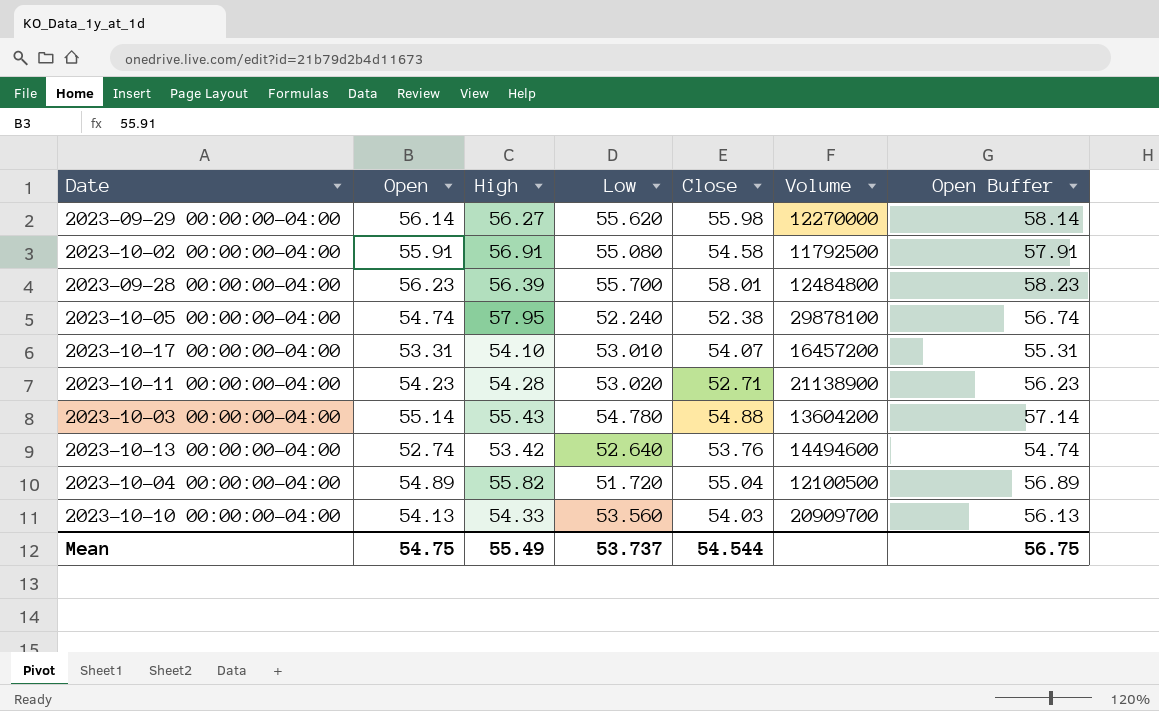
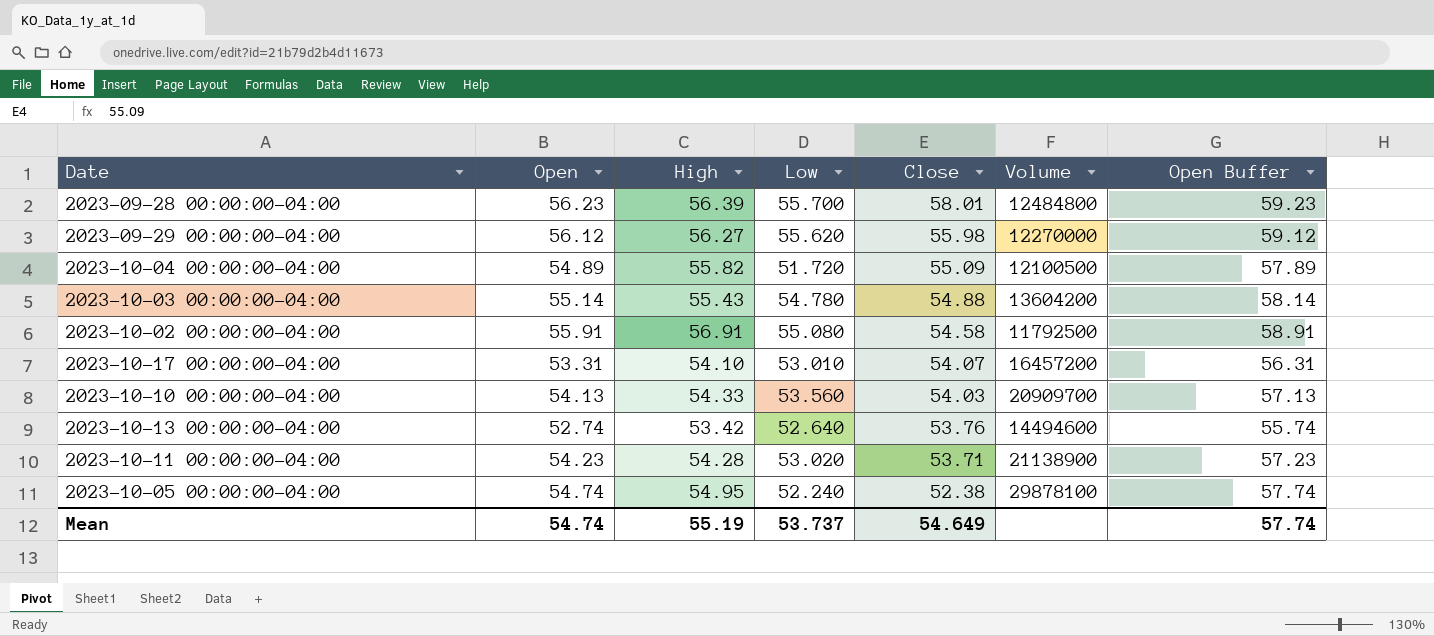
row order: none -> Close descending
column Open Buffer | formula: [Open] + 2 -> [Open] + 3
2023-09-29 00:00:00-04:00 | Open: 56.14 -> 56.12
2023-10-04 00:00:00-04:00 | Close: 55.04 -> 55.09
2023-10-11 00:00:00-04:00 | Close: 52.71 -> 53.71
2023-10-05 00:00:00-04:00 | High: 57.95 -> 54.95
Mean | Open: 54.75 -> 54.74
Mean | High: 55.49 -> 55.19
Mean | Close: 54.544 -> 54.649
Mean | Open Buffer: 56.75 -> 57.74

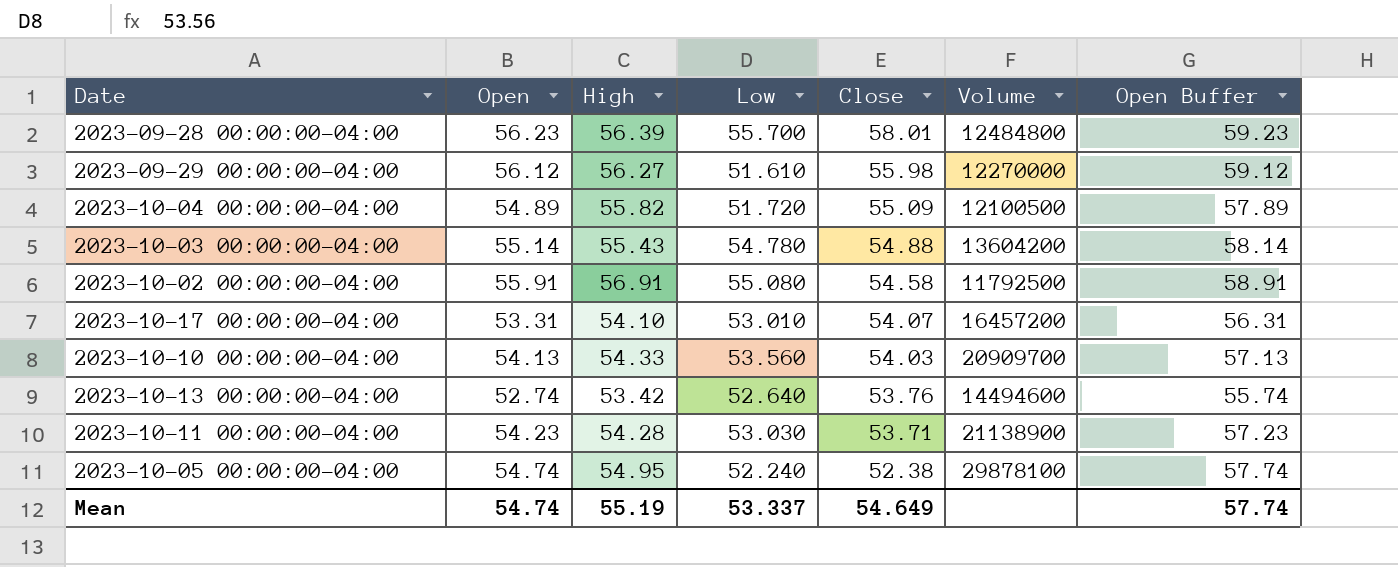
2023-09-29 00:00:00-04:00 | Low: 55.620 -> 51.610
2023-10-11 00:00:00-04:00 | Low: 53.020 -> 53.030
Mean | Low: 53.737 -> 53.337

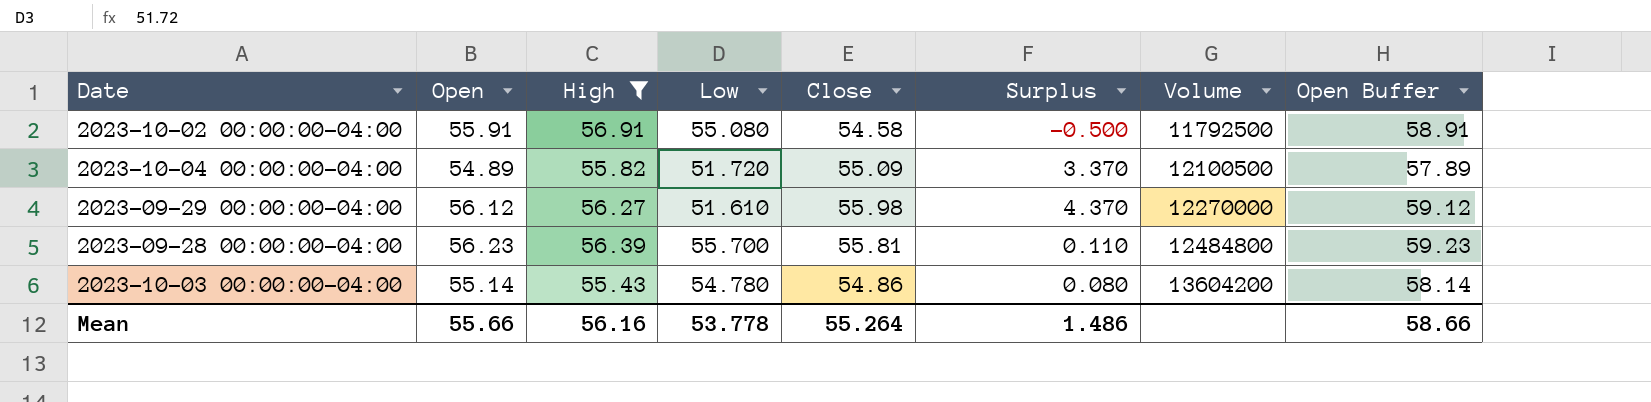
filter: none -> High >= 55.43
row order: Close descending -> Volume ascending
column Surplus | formula: none -> [Close] - [Low]
2023-09-28 00:00:00-04:00 | Close: 58.01 -> 55.81
2023-10-03 00:00:00-04:00 | Close: 54.88 -> 54.86
Mean | Open: 54.74 -> 55.66
Mean | High: 55.19 -> 56.16
Mean | Low: 53.337 -> 53.778
Mean | Close: 54.649 -> 55.264
Mean | Open Buffer: 57.74 -> 58.66

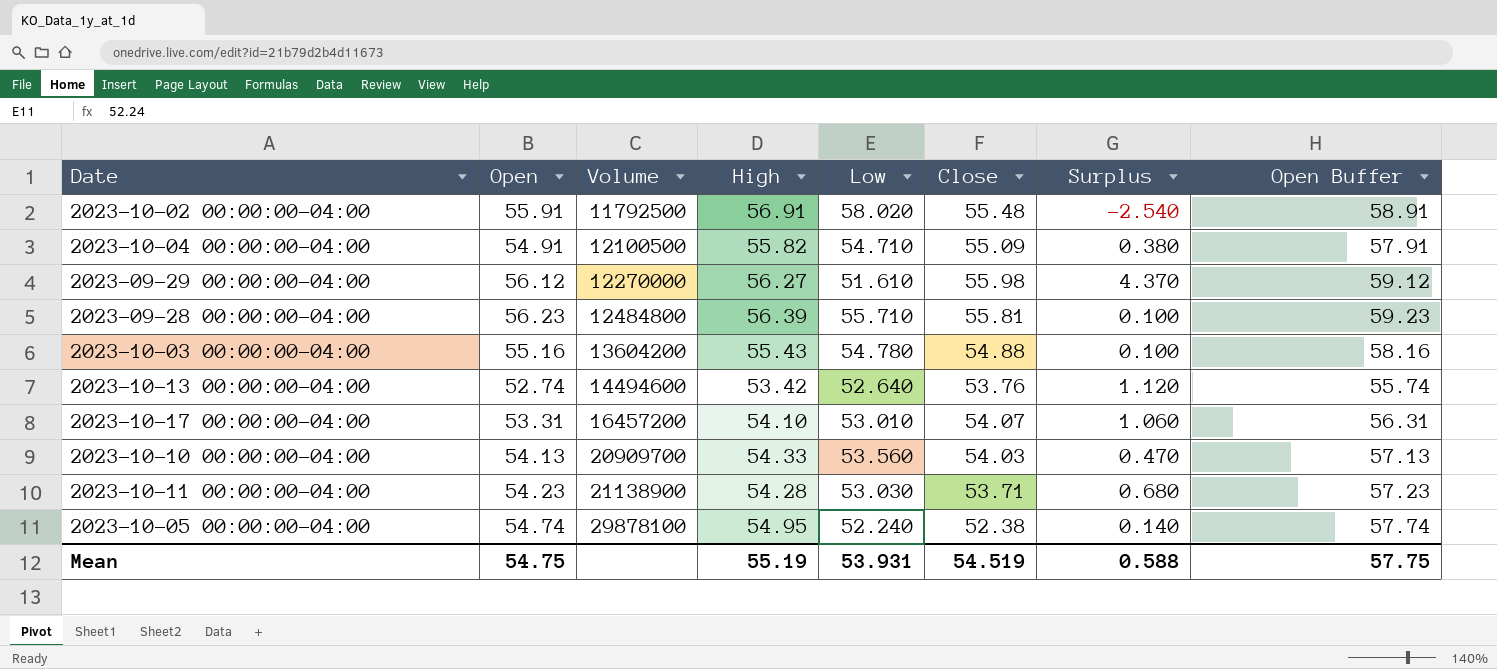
filter: High >= 55.43 -> none
column Volume | position: 7 -> 3
2023-10-02 00:00:00-04:00 | Low: 55.080 -> 58.020
2023-10-02 00:00:00-04:00 | Close: 54.58 -> 55.48
2023-10-02 00:00:00-04:00 | Surplus: -0.500 -> -2.540
2023-10-04 00:00:00-04:00 | Open: 54.89 -> 54.91
2023-10-04 00:00:00-04:00 | Low: 51.720 -> 54.710
2023-10-04 00:00:00-04:00 | Surplus: 3.370 -> 0.380
2023-10-04 00:00:00-04:00 | Open Buffer: 57.89 -> 57.91
2023-09-28 00:00:00-04:00 | Low: 55.700 -> 55.710
2023-09-28 00:00:00-04:00 | Surplus: 0.110 -> 0.100
2023-10-03 00:00:00-04:00 | Open: 55.14 -> 55.16
2023-10-03 00:00:00-04:00 | Close: 54.86 -> 54.88
2023-10-03 00:00:00-04:00 | Surplus: 0.080 -> 0.100
2023-10-03 00:00:00-04:00 | Open Buffer: 58.14 -> 58.16
Mean | Open: 55.66 -> 54.75
Mean | High: 56.16 -> 55.19
Mean | Low: 53.778 -> 53.931
Mean | Close: 55.264 -> 54.519
Mean | Surplus: 1.486 -> 0.588
Mean | Open Buffer: 58.66 -> 57.75

